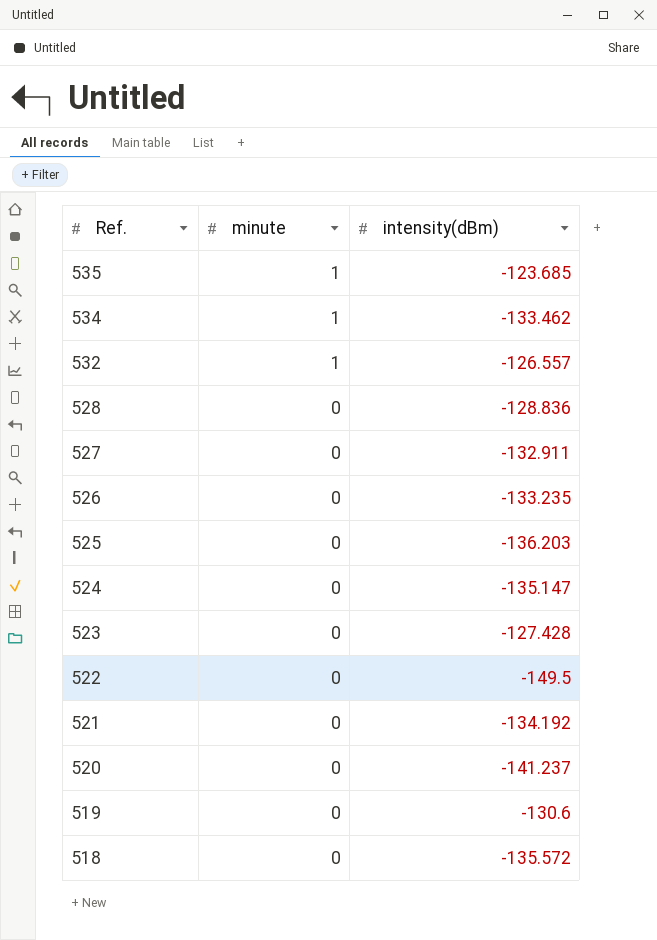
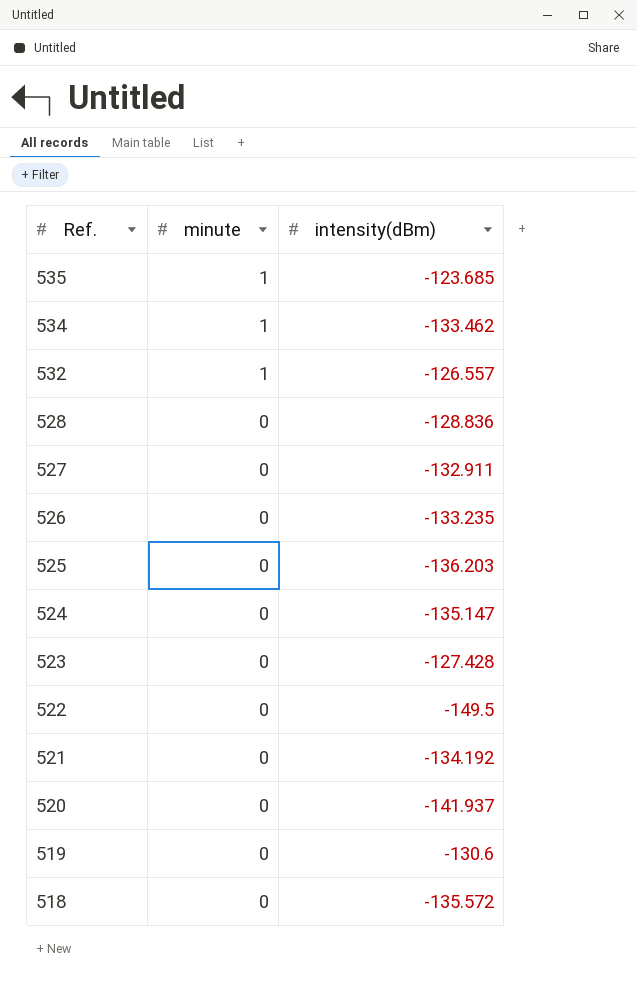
520 | intensity(dBm): -141.237 -> -141.937

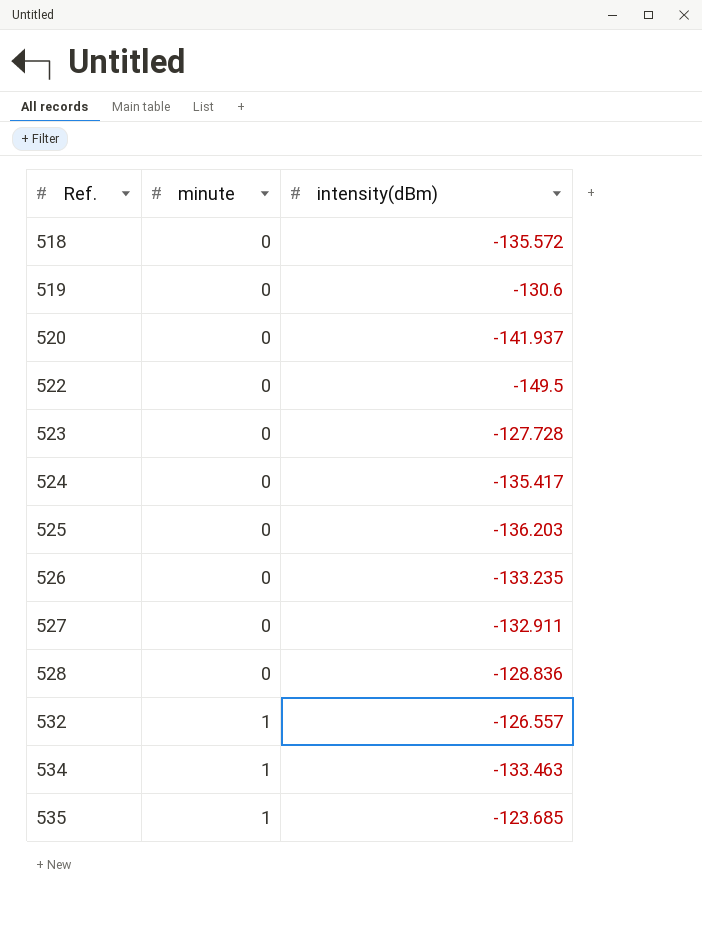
row order: Ref. descending -> Ref. ascending
row 521: 0 | -134.192 -> none
523 | intensity(dBm): -127.428 -> -127.728
524 | intensity(dBm): -135.147 -> -135.417
534 | intensity(dBm): -133.462 -> -133.463

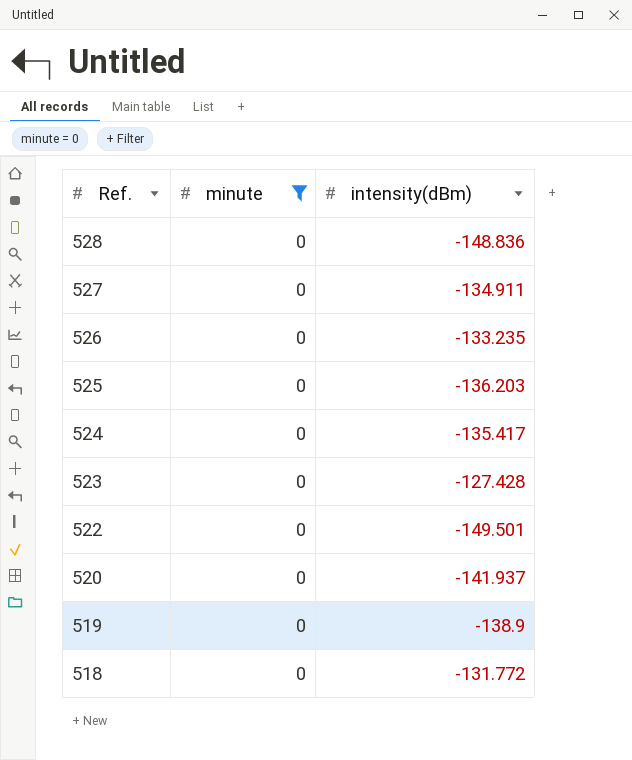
filter: none -> minute = 0
row order: Ref. ascending -> Ref. descending
528 | intensity(dBm): -128.836 -> -148.836
527 | intensity(dBm): -132.911 -> -134.911
523 | intensity(dBm): -127.728 -> -127.428
522 | intensity(dBm): -149.5 -> -149.501
519 | intensity(dBm): -130.6 -> -138.9
518 | intensity(dBm): -135.572 -> -131.772

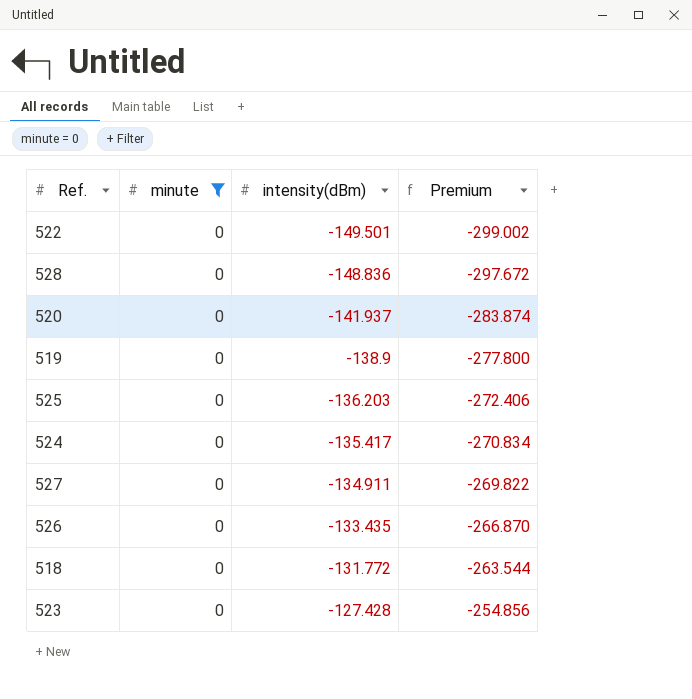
row order: Ref. descending -> intensity(dBm) ascending
column Premium | formula: none -> [intensity(dBm)] * 2
526 | intensity(dBm): -133.235 -> -133.435

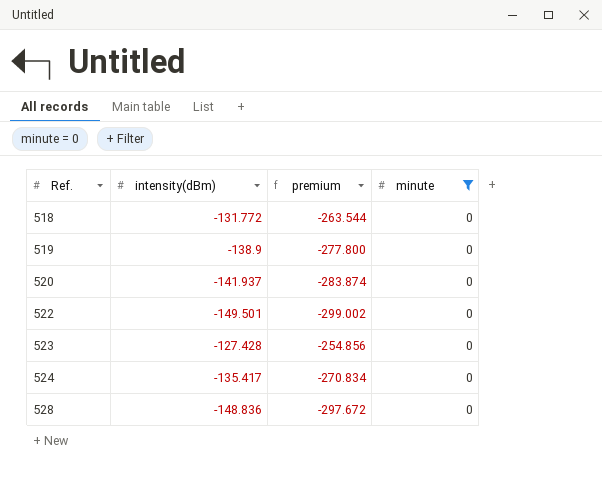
row order: intensity(dBm) ascending -> Ref. ascending
column name: Premium -> premium
column minute | position: 2 -> 4
row 525: 0 | -136.203 | -272.406 -> none
row 527: 0 | -134.911 | -269.822 -> none
row 526: 0 | -133.435 | -266.870 -> none

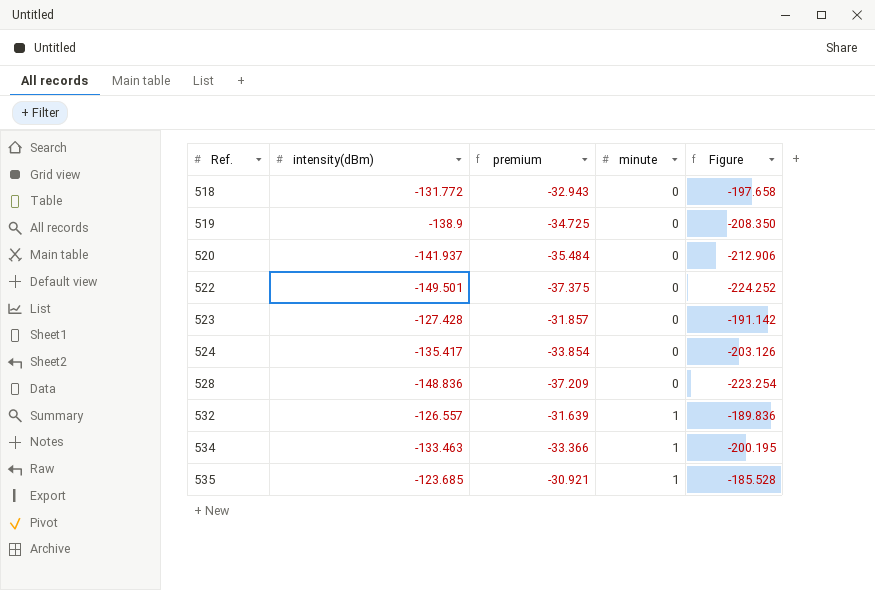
filter: minute = 0 -> none
column premium | formula: [intensity(dBm)] * 2 -> [intensity(dBm)] * 0.25
column Figure | formula: none -> [intensity(dBm)] * 1.5

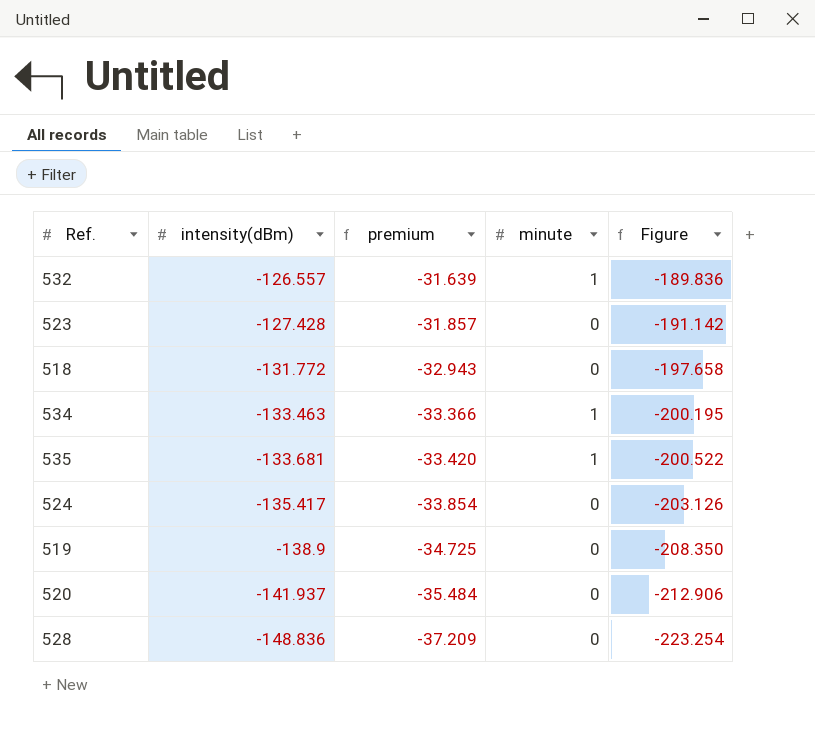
row order: Ref. ascending -> intensity(dBm) descending
row 522: -149.501 | -37.375 | 0 | -224.252 -> none
535 | intensity(dBm): -123.685 -> -133.681
535 | premium: -30.921 -> -33.420
535 | Figure: -185.528 -> -200.522

